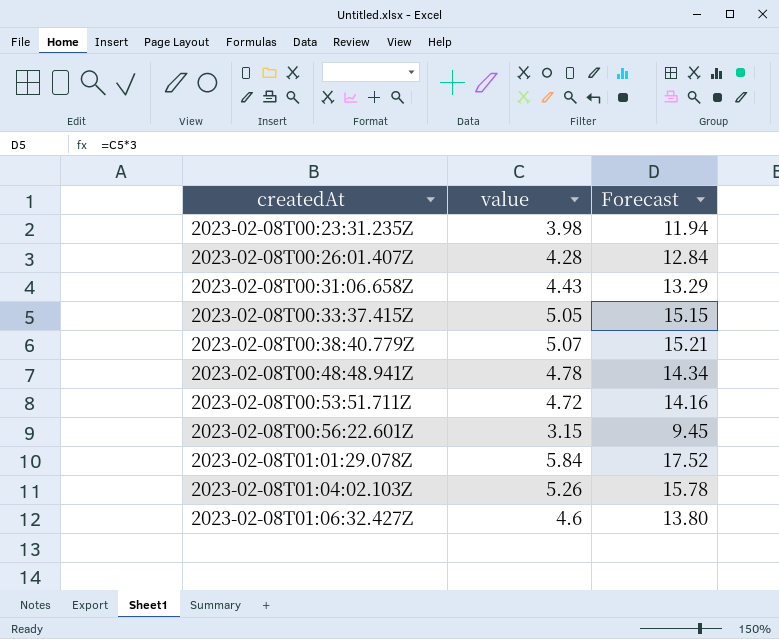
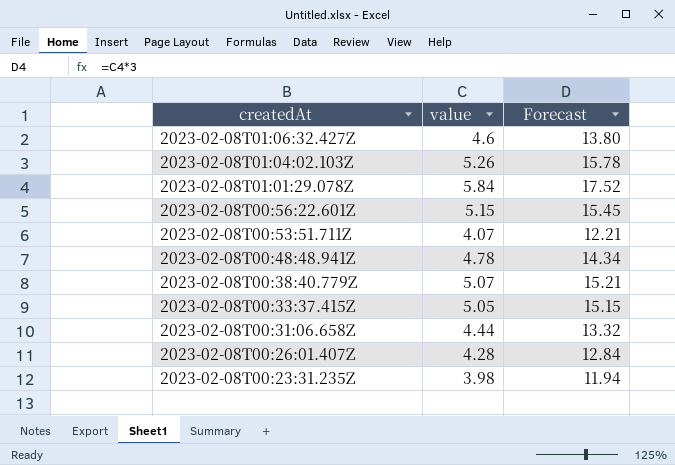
row order: createdAt ascending -> createdAt descending
2023-02-08T00:56:22.601Z | value: 3.15 -> 5.15
2023-02-08T00:56:22.601Z | Forecast: 9.45 -> 15.45
2023-02-08T00:53:51.711Z | value: 4.72 -> 4.07
2023-02-08T00:53:51.711Z | Forecast: 14.16 -> 12.21
2023-02-08T00:31:06.658Z | value: 4.43 -> 4.44
2023-02-08T00:31:06.658Z | Forecast: 13.29 -> 13.32

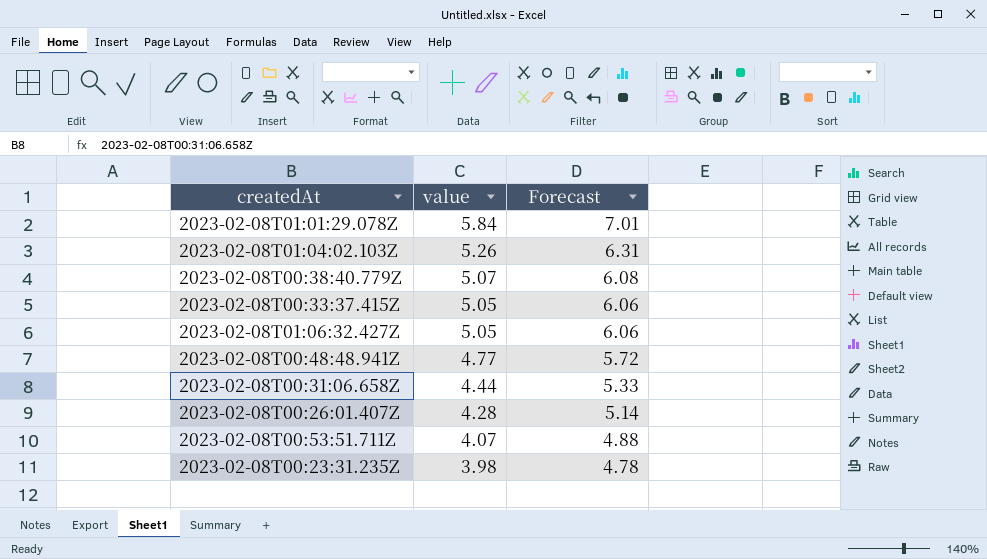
row order: createdAt descending -> value descending
column Forecast | formula: [value] * 3 -> [value] * 1.2
row 2023-02-08T00:56:22.601Z: 5.15 | 15.45 -> none
2023-02-08T01:06:32.427Z | value: 4.6 -> 5.05
2023-02-08T00:48:48.941Z | value: 4.78 -> 4.77

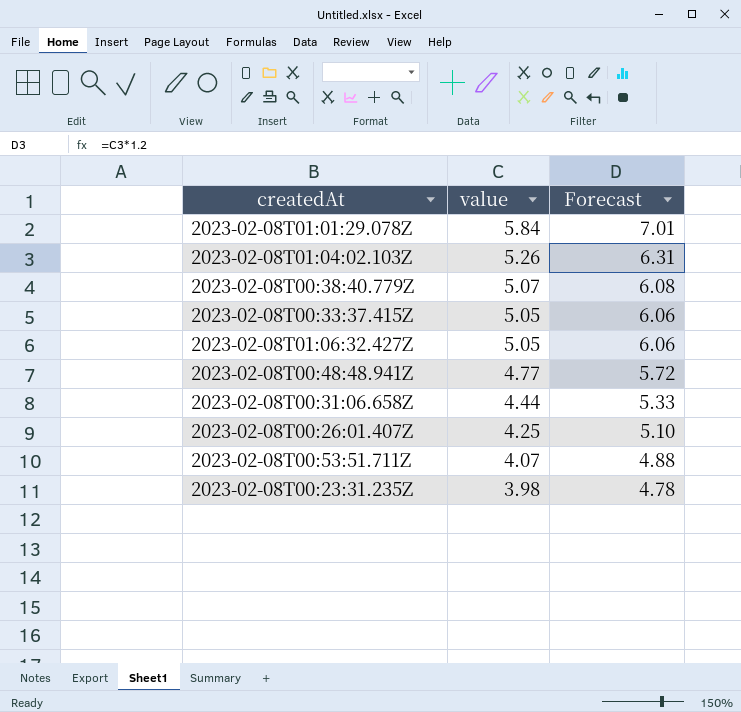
2023-02-08T00:26:01.407Z | value: 4.28 -> 4.25
2023-02-08T00:26:01.407Z | Forecast: 5.14 -> 5.10

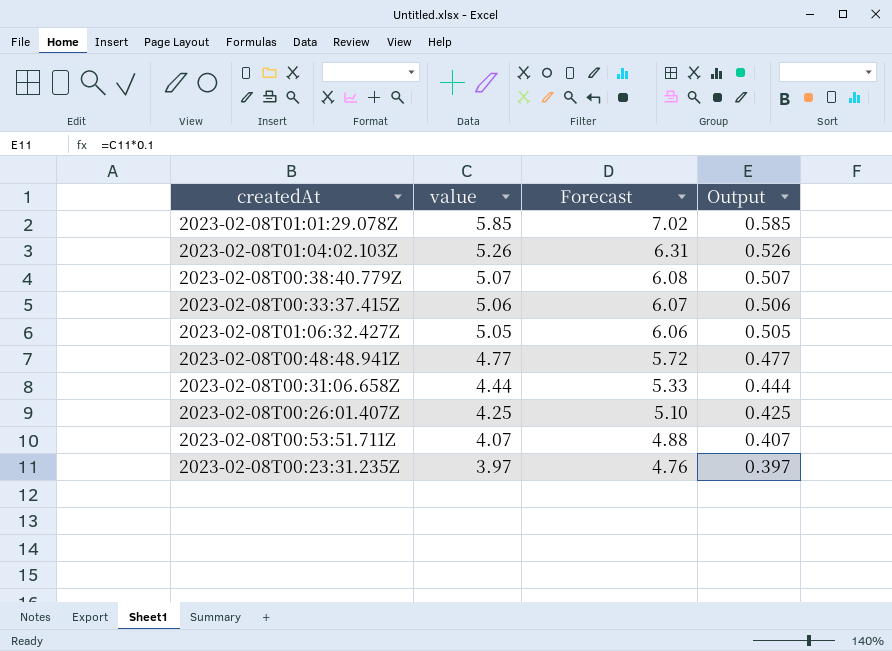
column Output | formula: none -> [value] * 0.1
2023-02-08T01:01:29.078Z | value: 5.84 -> 5.85
2023-02-08T01:01:29.078Z | Forecast: 7.01 -> 7.02
2023-02-08T00:33:37.415Z | value: 5.05 -> 5.06
2023-02-08T00:33:37.415Z | Forecast: 6.06 -> 6.07
2023-02-08T00:23:31.235Z | value: 3.98 -> 3.97
2023-02-08T00:23:31.235Z | Forecast: 4.78 -> 4.76

